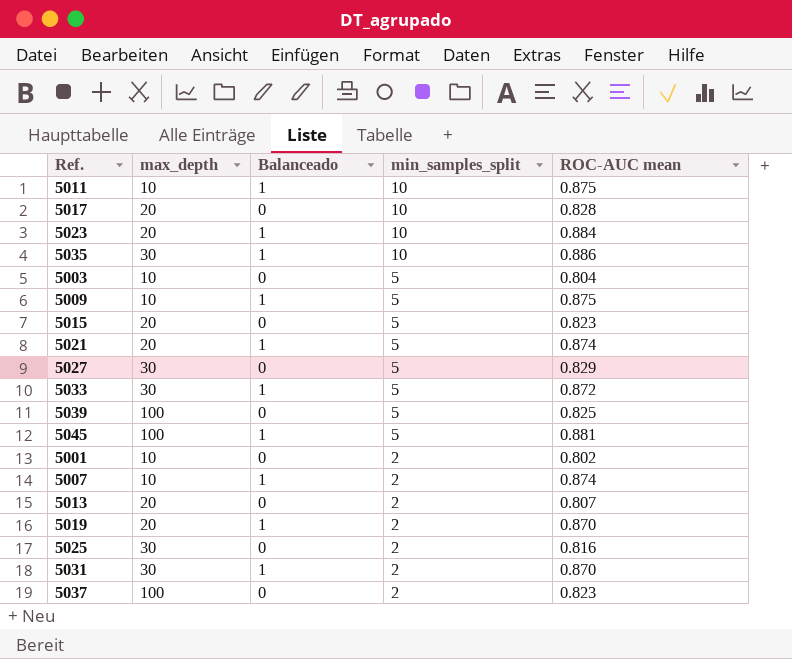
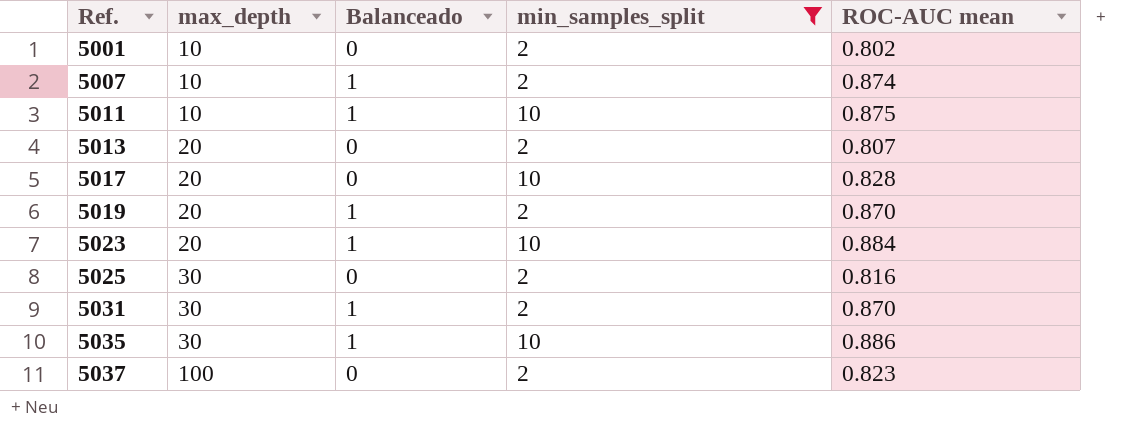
filter: none -> min_samples_split != 5
row order: min_samples_split descending -> Ref. ascending

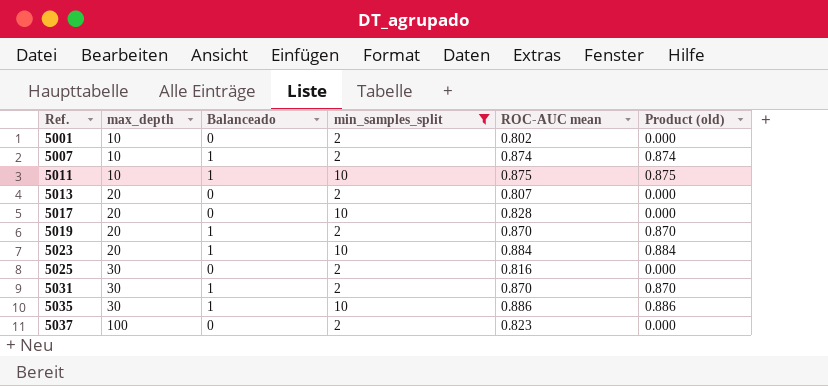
column Product (old) | formula: none -> [Balanceado] * [ROC-AUC mean]

